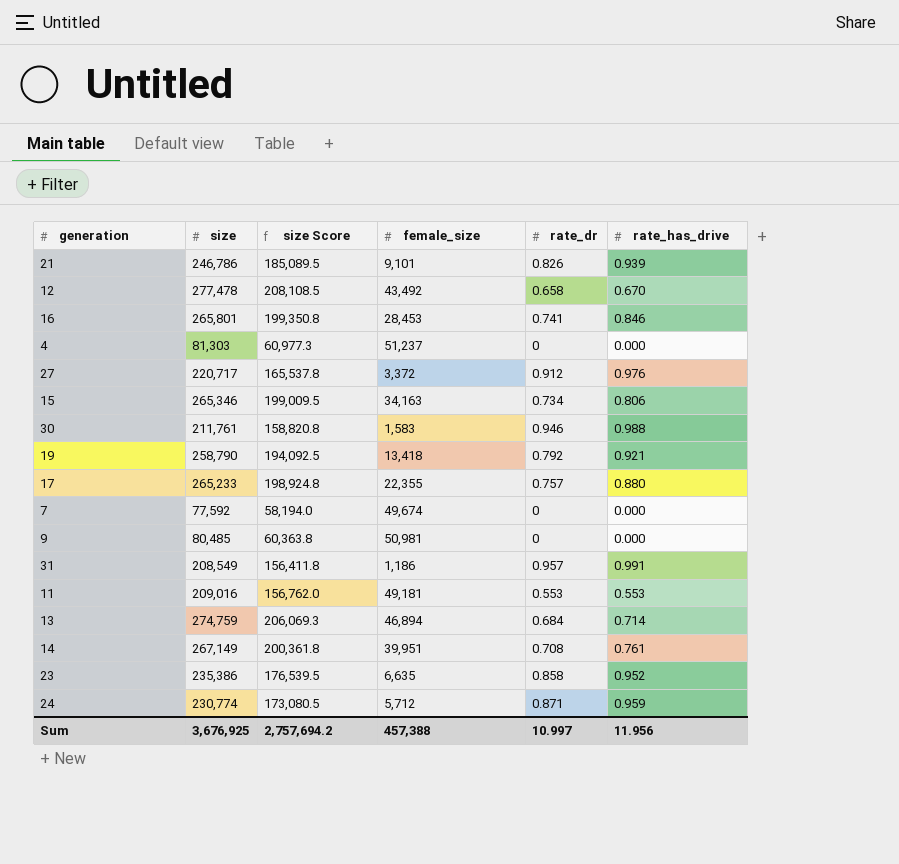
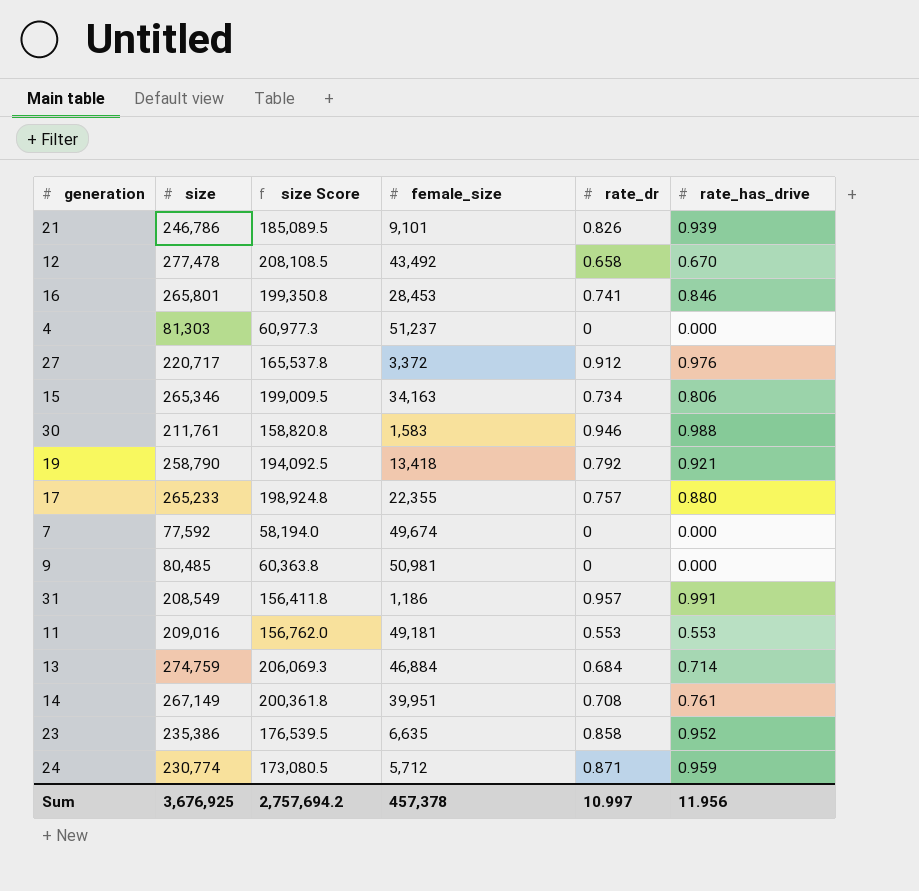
13 | female_size: 46,894 -> 46,884
Sum | female_size: 457,388 -> 457,378

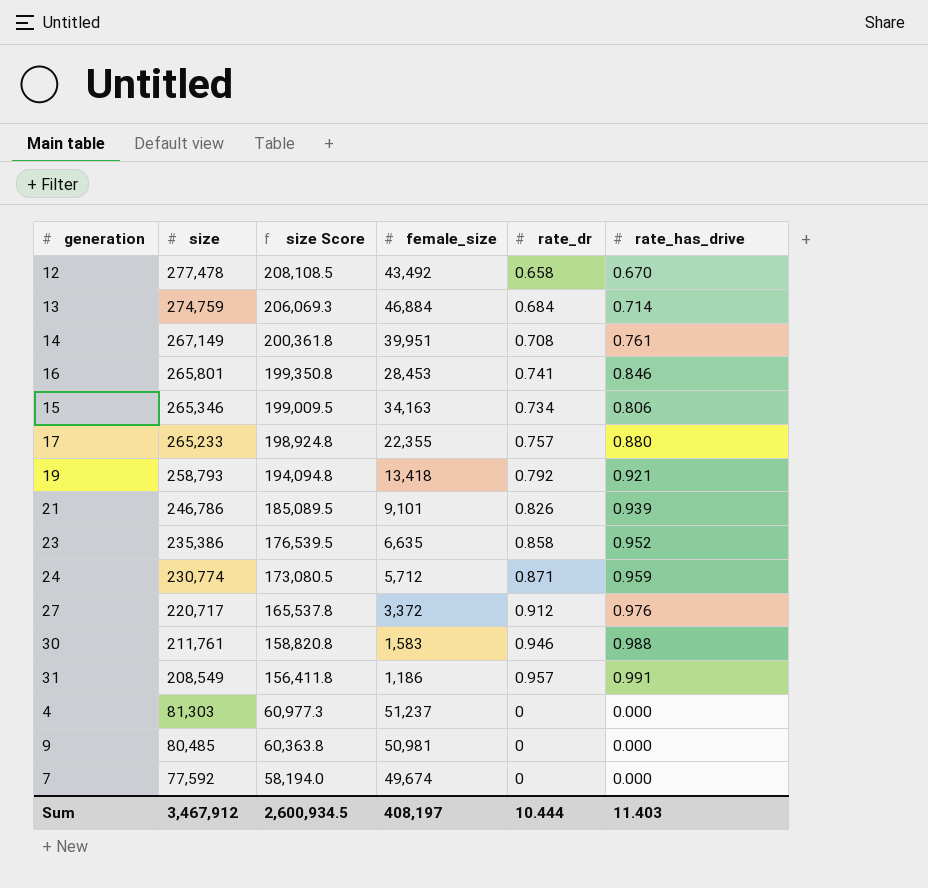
row order: none -> size descending
row 11: 209,016 | 156,762.0 | 49,181 | 0.553 | 0.553 -> none
19 | size: 258,790 -> 258,793
19 | size Score: 194,092.5 -> 194,094.8
Sum | size: 3,676,925 -> 3,467,912
Sum | size Score: 2,757,694.2 -> 2,600,934.5
Sum | female_size: 457,378 -> 408,197
Sum | rate_dr: 10.997 -> 10.444
Sum | rate_has_drive: 11.956 -> 11.403

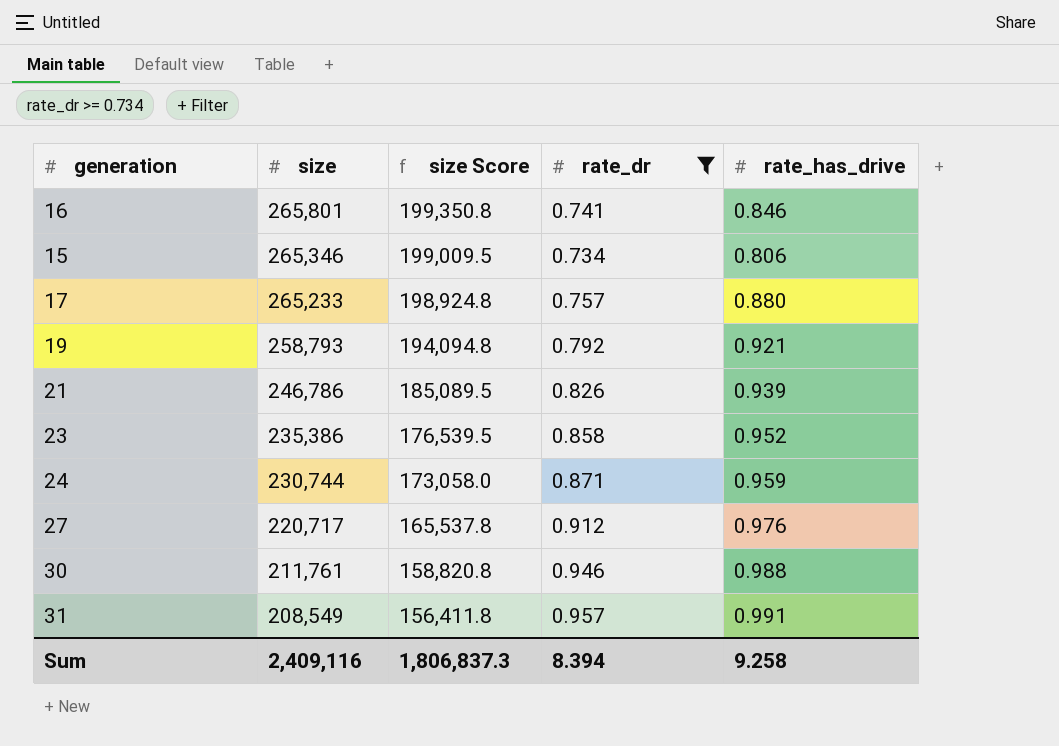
filter: none -> rate_dr >= 0.734
column female_size | position: 4 -> none
24 | size: 230,774 -> 230,744
24 | size Score: 173,080.5 -> 173,058.0
Sum | size: 3,467,912 -> 2,409,116
Sum | size Score: 2,600,934.5 -> 1,806,837.3
Sum | rate_dr: 10.444 -> 8.394
Sum | rate_has_drive: 11.403 -> 9.258

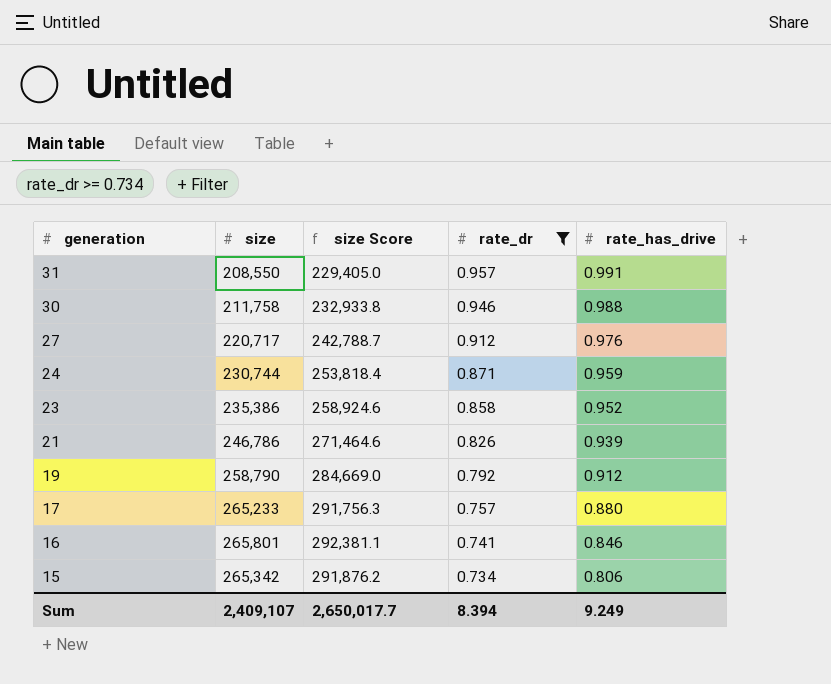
row order: size descending -> generation descending
column size Score | formula: [size] * 0.75 -> [size] * 1.1
31 | size: 208,549 -> 208,550
30 | size: 211,761 -> 211,758
19 | size: 258,793 -> 258,790
19 | rate_has_drive: 0.921 -> 0.912
15 | size: 265,346 -> 265,342
Sum | size: 2,409,116 -> 2,409,107
Sum | size Score: 1,806,837.3 -> 2,650,017.7
Sum | rate_has_drive: 9.258 -> 9.249

